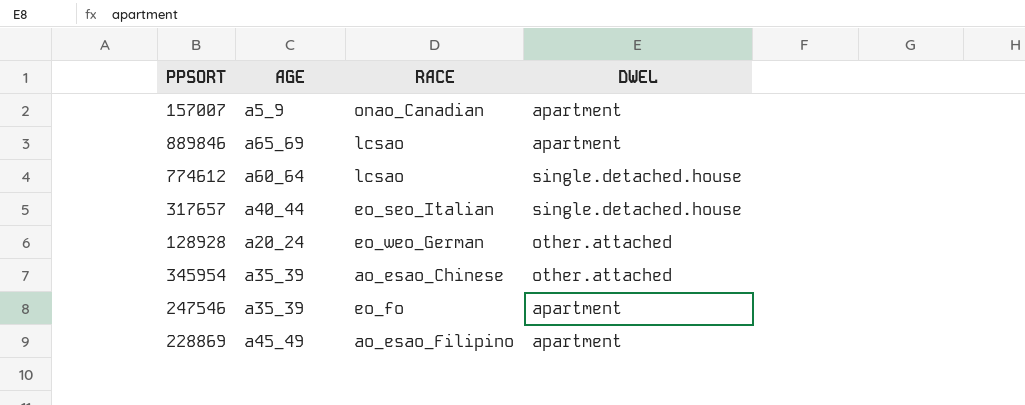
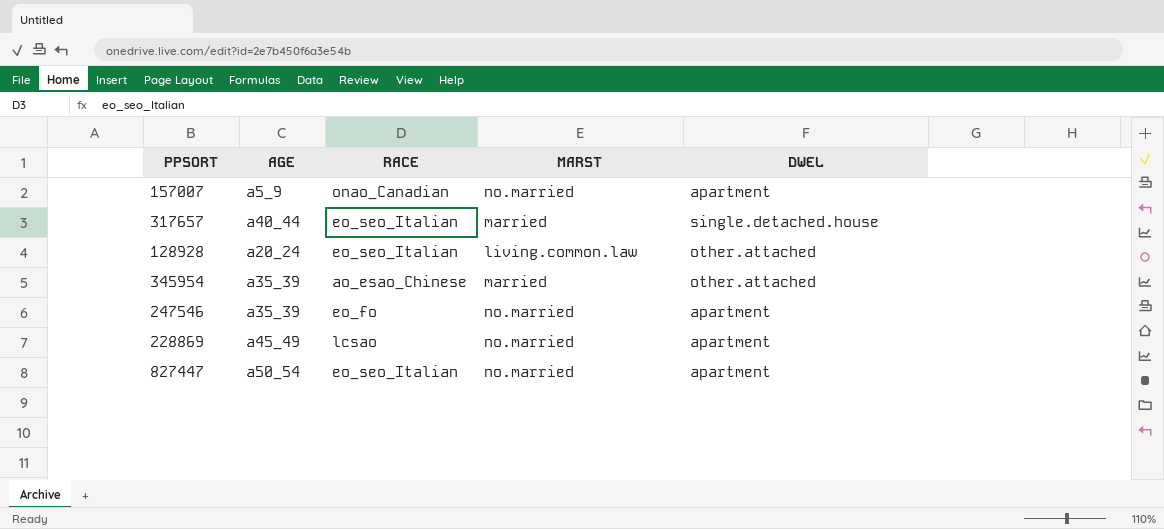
column MARST | position: none -> 4
row 889846: a65_69 | lcsao | apartment -> none
row 774612: a60_64 | lcsao | single.detached.house -> none
128928 | RACE: eo_weo_German -> eo_seo_Italian
228869 | RACE: ao_esao_Filipino -> lcsao
row 827447: none -> a50_54 | eo_seo_Italian | no.married | apartment

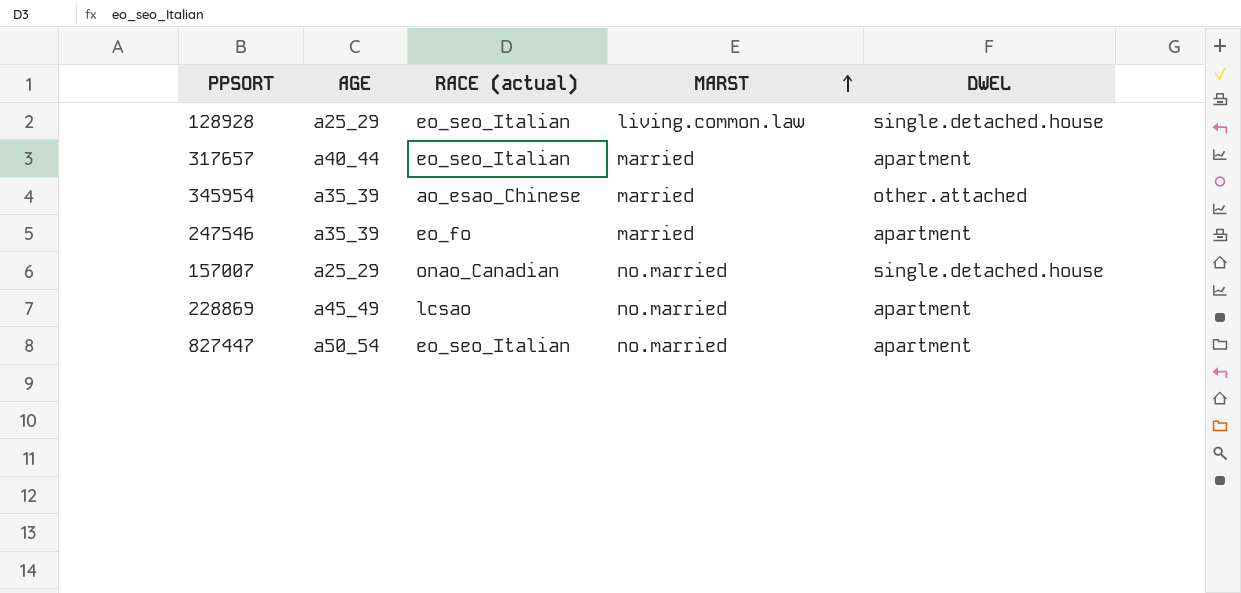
row order: none -> MARST ascending
column name: RACE -> RACE (actual)
128928 | AGE: a20_24 -> a25_29
128928 | DWEL: other.attached -> single.detached.house
317657 | DWEL: single.detached.house -> apartment
247546 | MARST: no.married -> married
157007 | AGE: a5_9 -> a25_29
157007 | DWEL: apartment -> single.detached.house

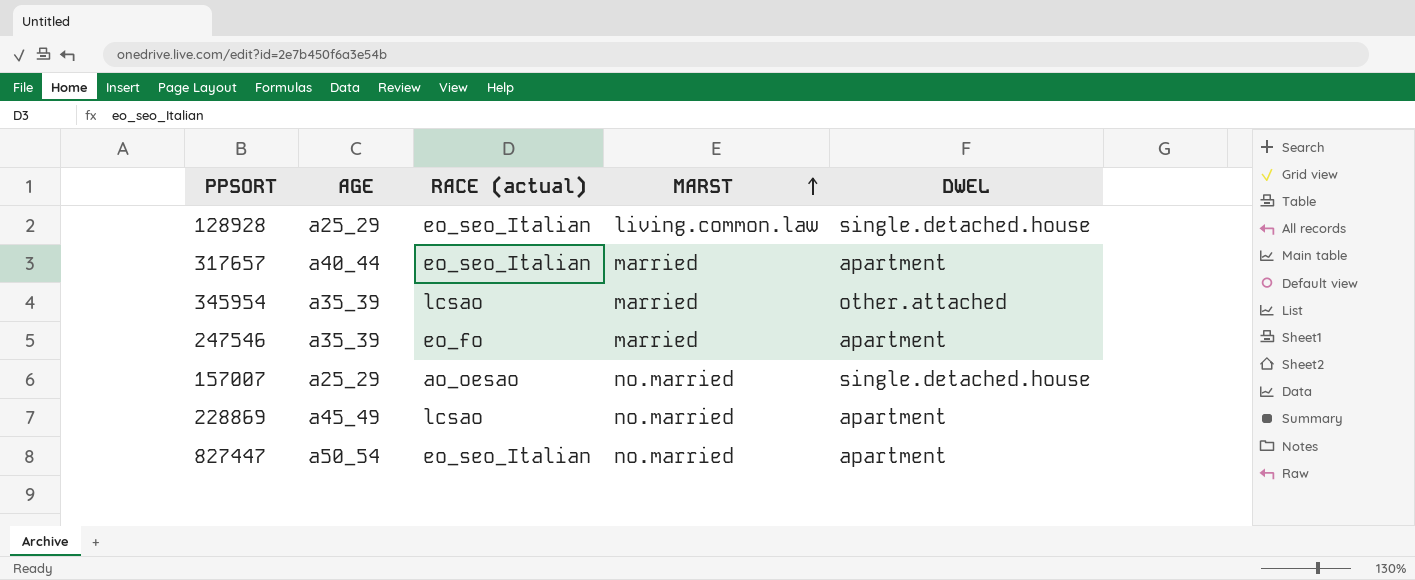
345954 | RACE (actual): ao_esao_Chinese -> lcsao
157007 | RACE (actual): onao_Canadian -> ao_oesao

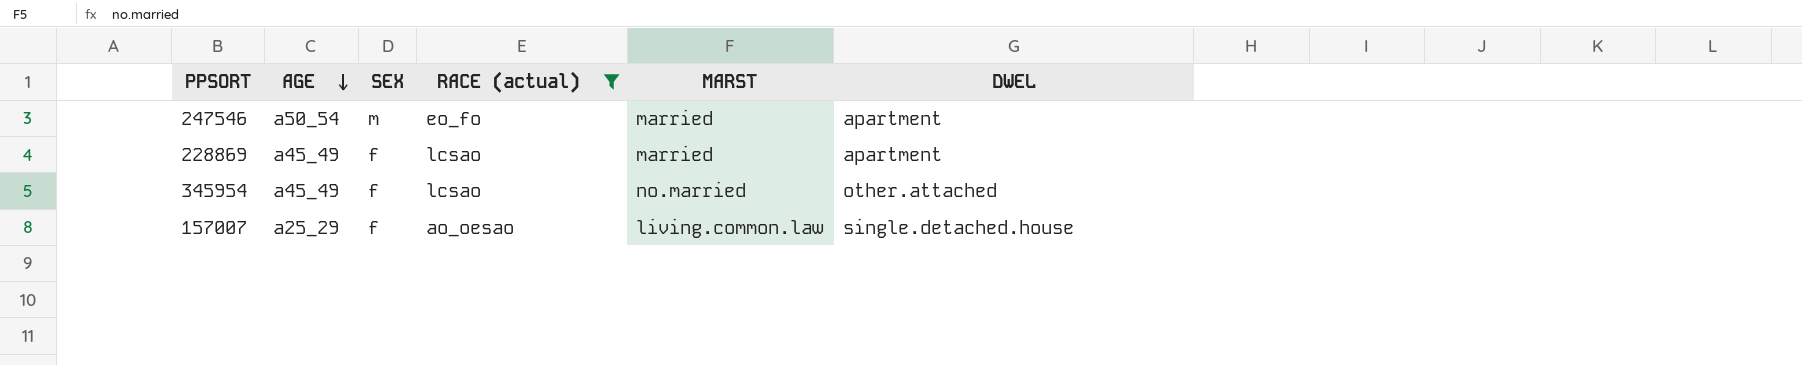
filter: none -> RACE (actual) != eo_seo_Italian
row order: MARST ascending -> AGE descending
column SEX | position: none -> 3
247546 | AGE: a35_39 -> a50_54
228869 | MARST: no.married -> married
345954 | AGE: a35_39 -> a45_49
345954 | MARST: married -> no.married
157007 | MARST: no.married -> living.common.law

